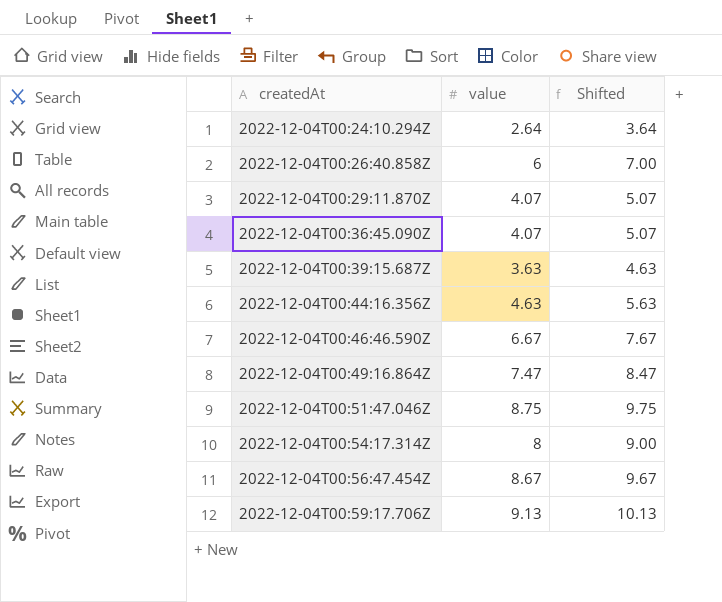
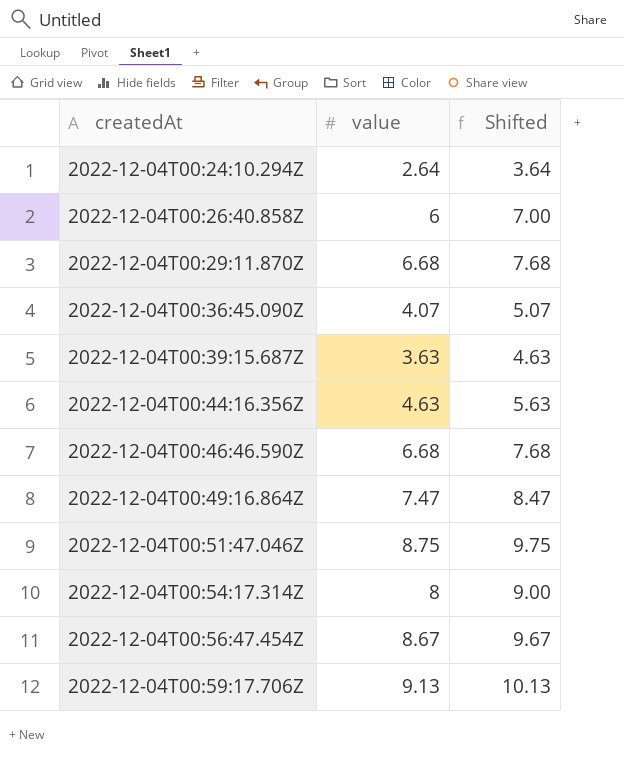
2022-12-04T00:29:11.870Z | value: 4.07 -> 6.68
2022-12-04T00:29:11.870Z | Shifted: 5.07 -> 7.68
2022-12-04T00:46:46.590Z | value: 6.67 -> 6.68
2022-12-04T00:46:46.590Z | Shifted: 7.67 -> 7.68

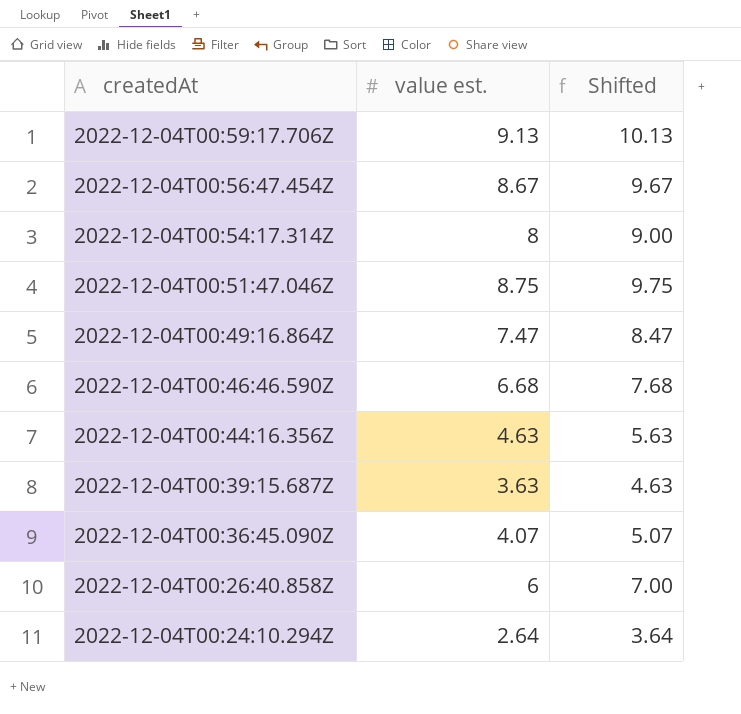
row order: createdAt ascending -> createdAt descending
column name: value -> value est.
row 2022-12-04T00:29:11.870Z: 6.68 | 7.68 -> none

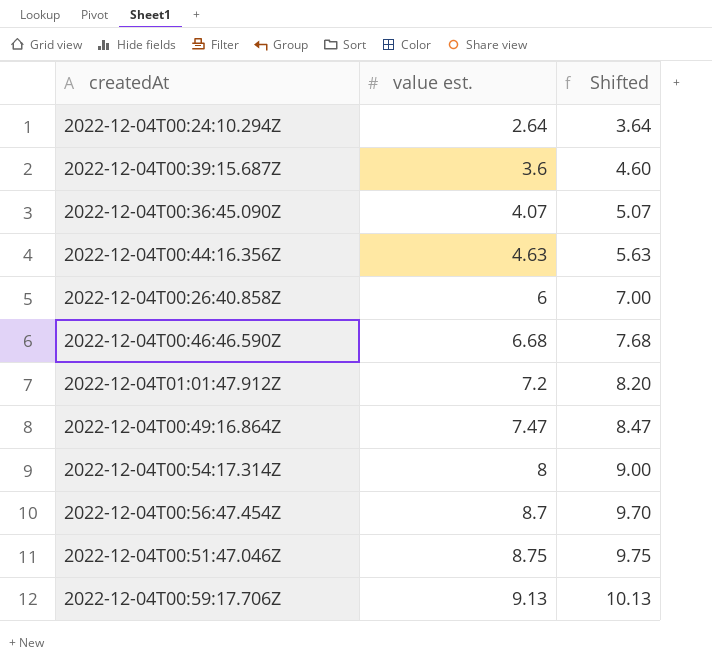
row order: createdAt descending -> value est. ascending
2022-12-04T00:39:15.687Z | value est.: 3.63 -> 3.6
2022-12-04T00:39:15.687Z | Shifted: 4.63 -> 4.60
row 2022-12-04T01:01:47.912Z: none -> 7.2 | 8.20
2022-12-04T00:56:47.454Z | value est.: 8.67 -> 8.7
2022-12-04T00:56:47.454Z | Shifted: 9.67 -> 9.70

